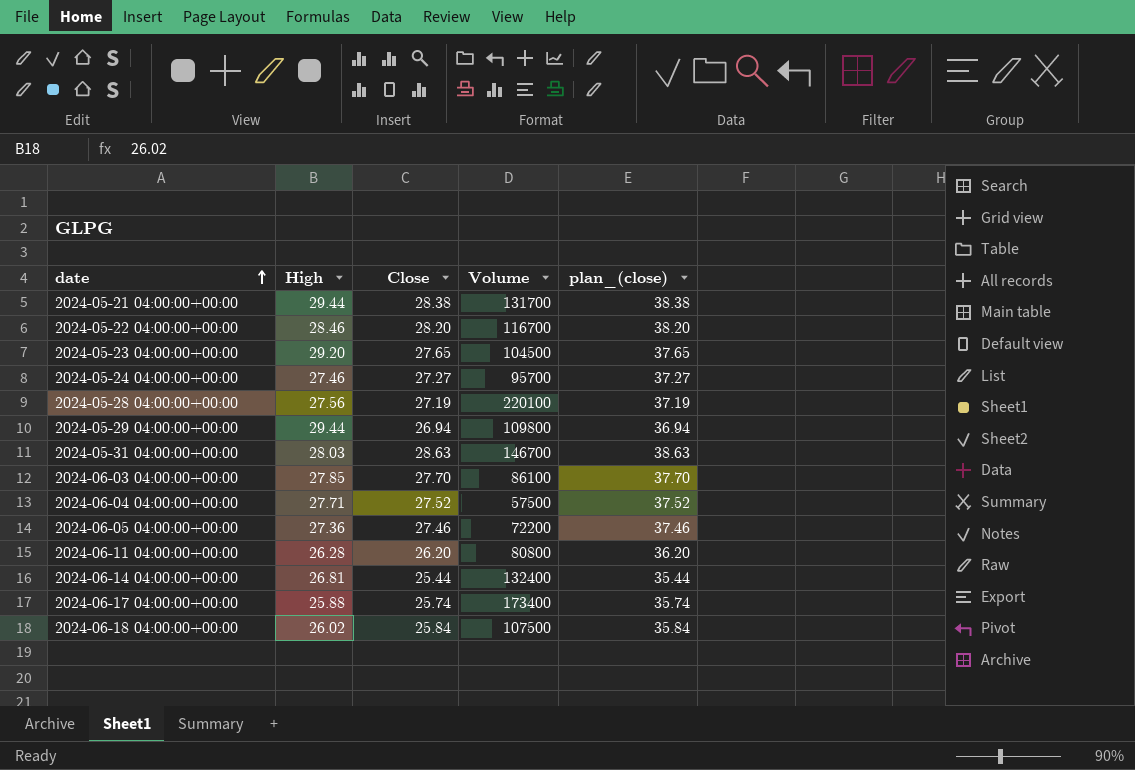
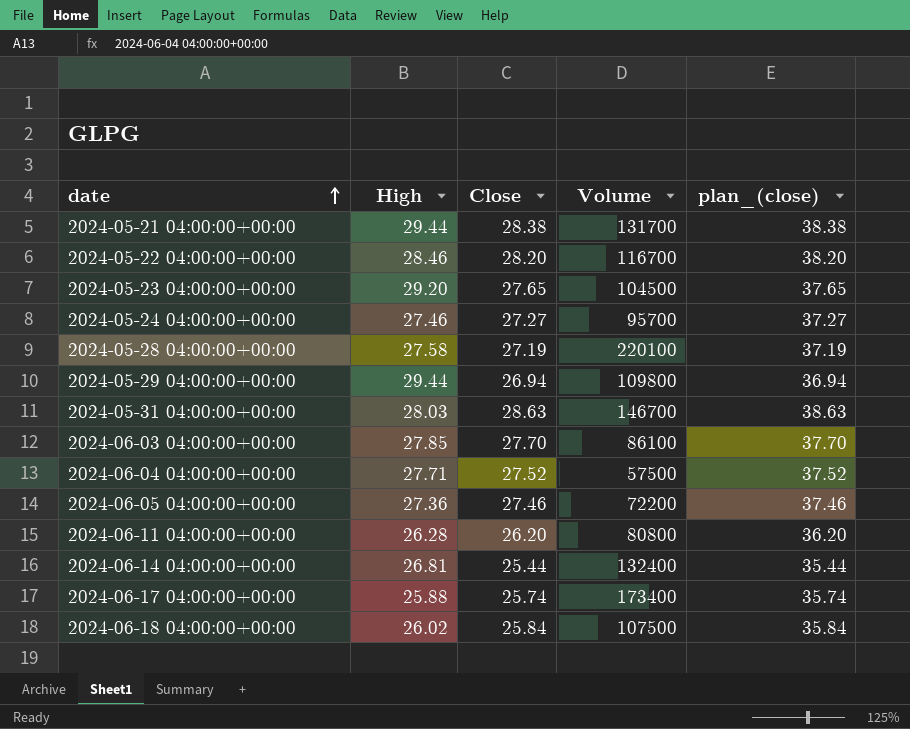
2024-05-28 04:00:00+00:00 | High: 27.56 -> 27.58

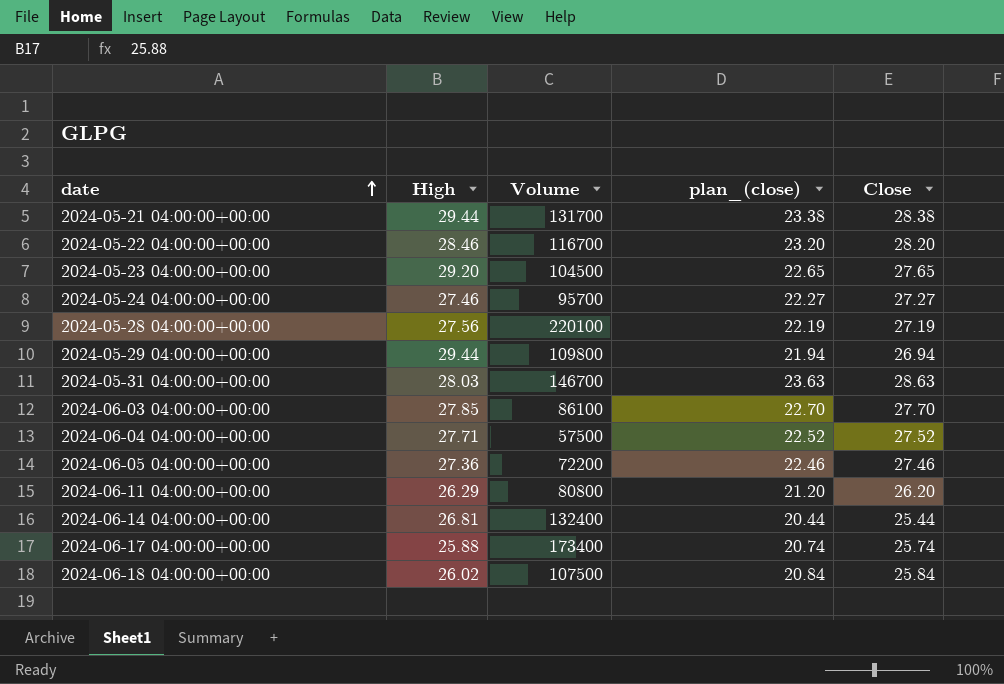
column plan_(close) | formula: [Close] + 10 -> [Close] - 5
column Close | position: 3 -> 5
2024-05-28 04:00:00+00:00 | High: 27.58 -> 27.56
2024-06-11 04:00:00+00:00 | High: 26.28 -> 26.29

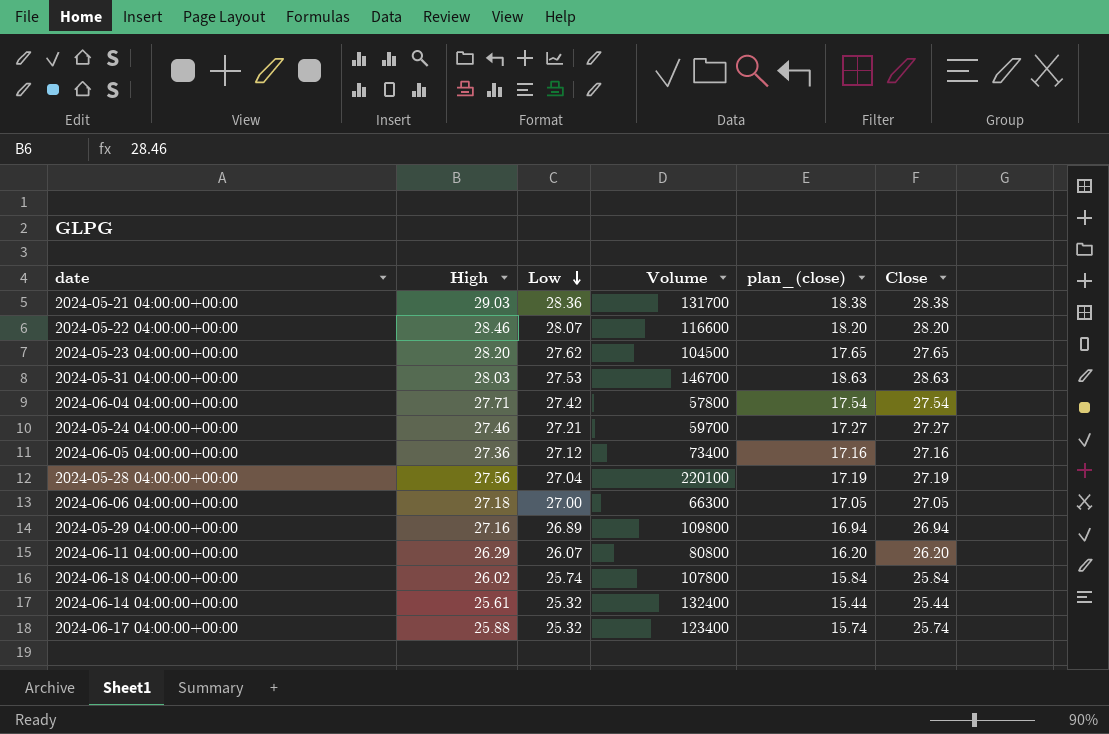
row order: date ascending -> Low descending
column Low | position: none -> 3
column plan_(close) | formula: [Close] - 5 -> [Close] - 10
row 2024-06-03 04:00:00+00:00: 27.85 | 86100 | 22.70 | 27.70 -> none
2024-05-21 04:00:00+00:00 | High: 29.44 -> 29.03
2024-05-22 04:00:00+00:00 | Volume: 116700 -> 116600
2024-05-23 04:00:00+00:00 | High: 29.20 -> 28.20
2024-06-04 04:00:00+00:00 | Volume: 57500 -> 57800
2024-06-04 04:00:00+00:00 | Close: 27.52 -> 27.54
2024-05-24 04:00:00+00:00 | Volume: 95700 -> 59700
2024-06-05 04:00:00+00:00 | Volume: 72200 -> 73400
2024-06-05 04:00:00+00:00 | Close: 27.46 -> 27.16
row 2024-06-06 04:00:00+00:00: none -> 27.18 | 27.00 | 66300 | 17.05 | 27.05
2024-05-29 04:00:00+00:00 | High: 29.44 -> 27.16
2024-06-18 04:00:00+00:00 | Volume: 107500 -> 107800
2024-06-14 04:00:00+00:00 | High: 26.81 -> 25.61
2024-06-17 04:00:00+00:00 | Volume: 173400 -> 123400

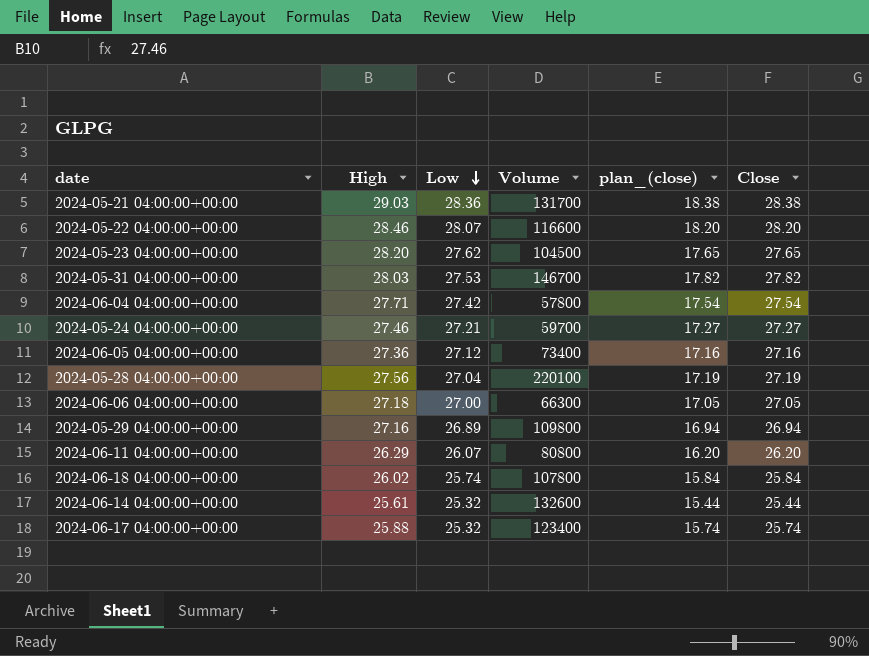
2024-05-31 04:00:00+00:00 | plan_(close): 18.63 -> 17.82
2024-05-31 04:00:00+00:00 | Close: 28.63 -> 27.82
2024-06-14 04:00:00+00:00 | Volume: 132400 -> 132600

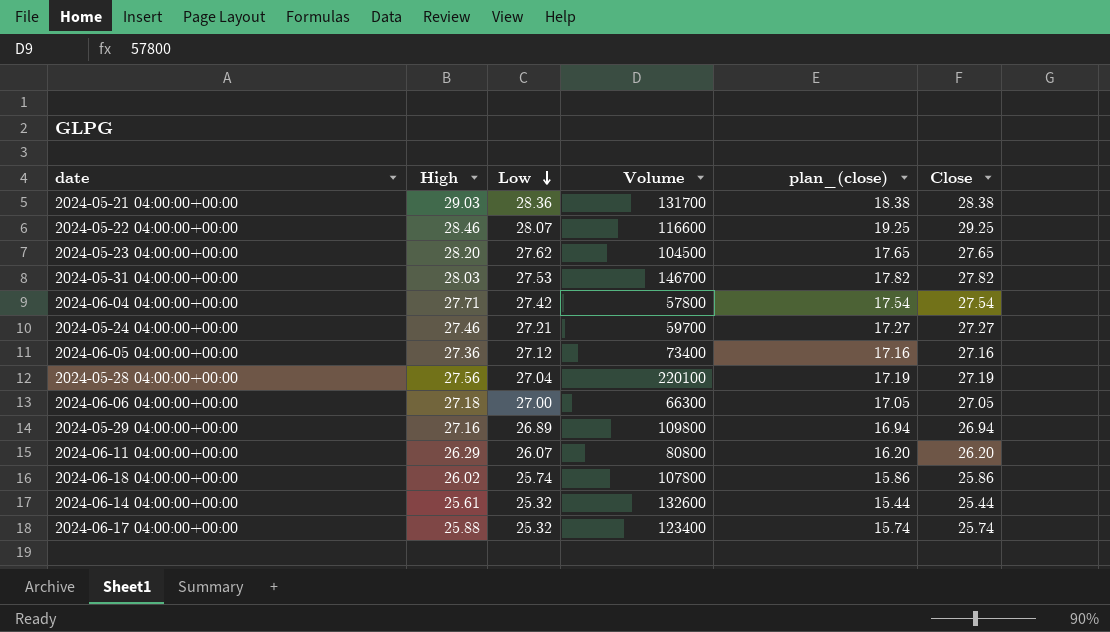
2024-05-22 04:00:00+00:00 | plan_(close): 18.20 -> 19.25
2024-05-22 04:00:00+00:00 | Close: 28.20 -> 29.25
2024-06-18 04:00:00+00:00 | plan_(close): 15.84 -> 15.86
2024-06-18 04:00:00+00:00 | Close: 25.84 -> 25.86

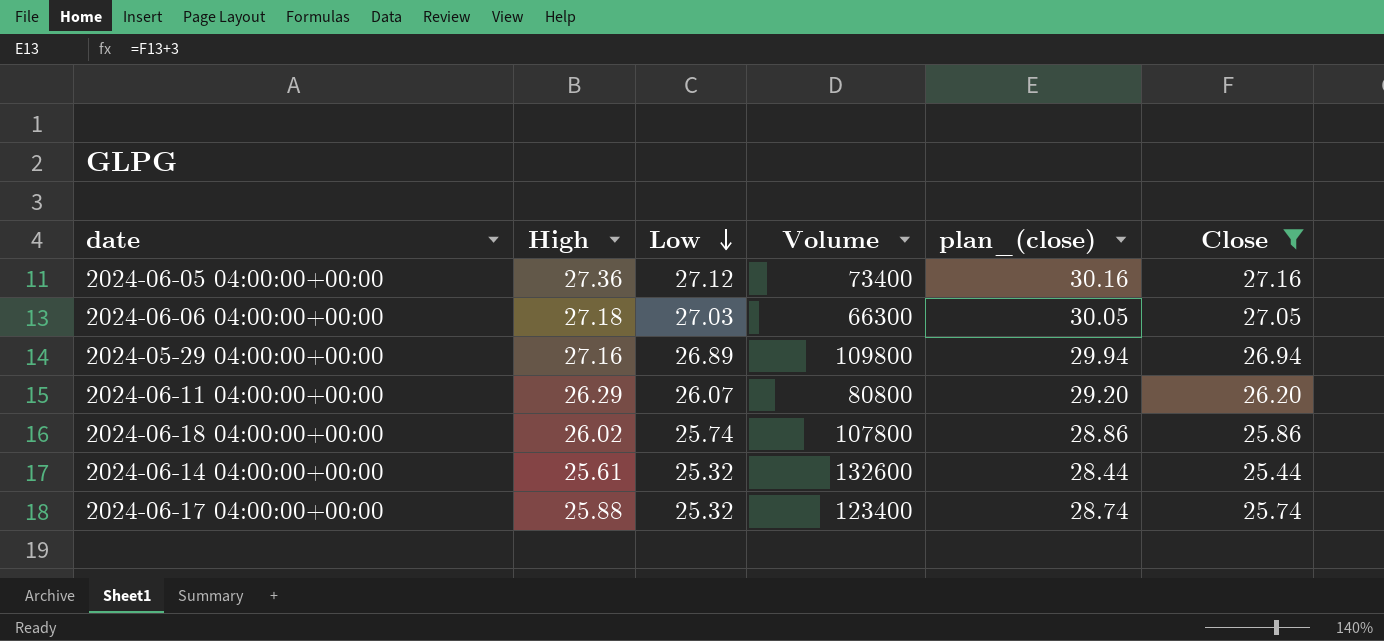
filter: none -> Close <= 27.16
column plan_(close) | formula: [Close] - 10 -> [Close] + 3
2024-06-06 04:00:00+00:00 | Low: 27.00 -> 27.03

